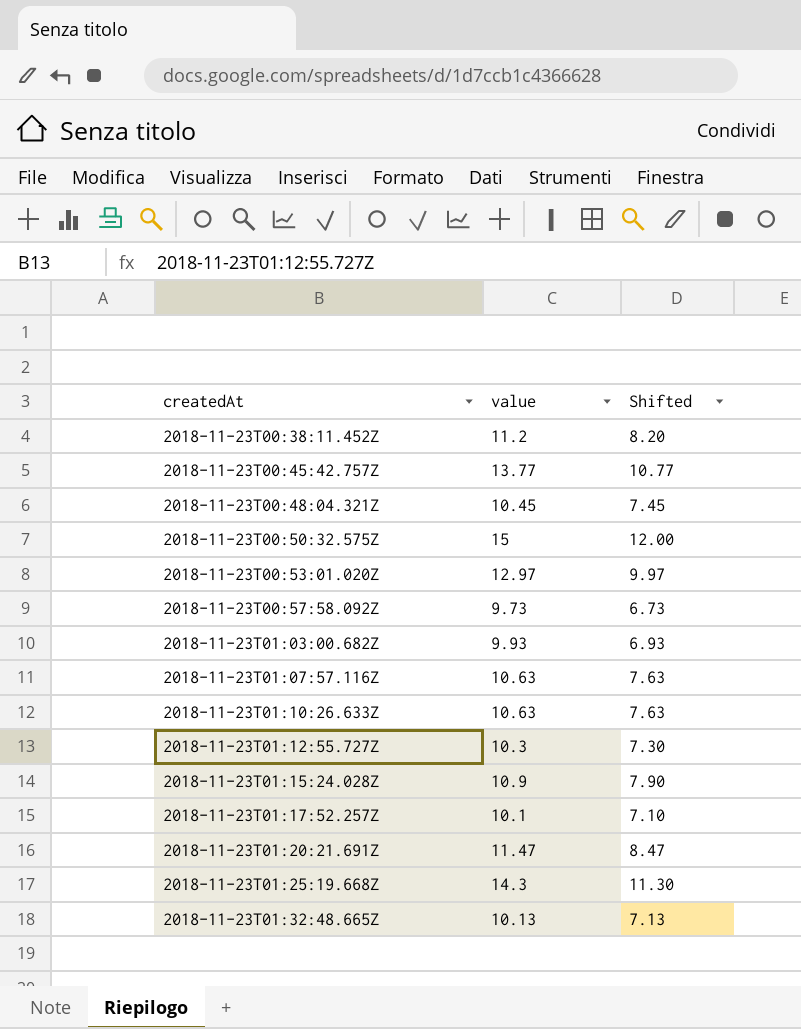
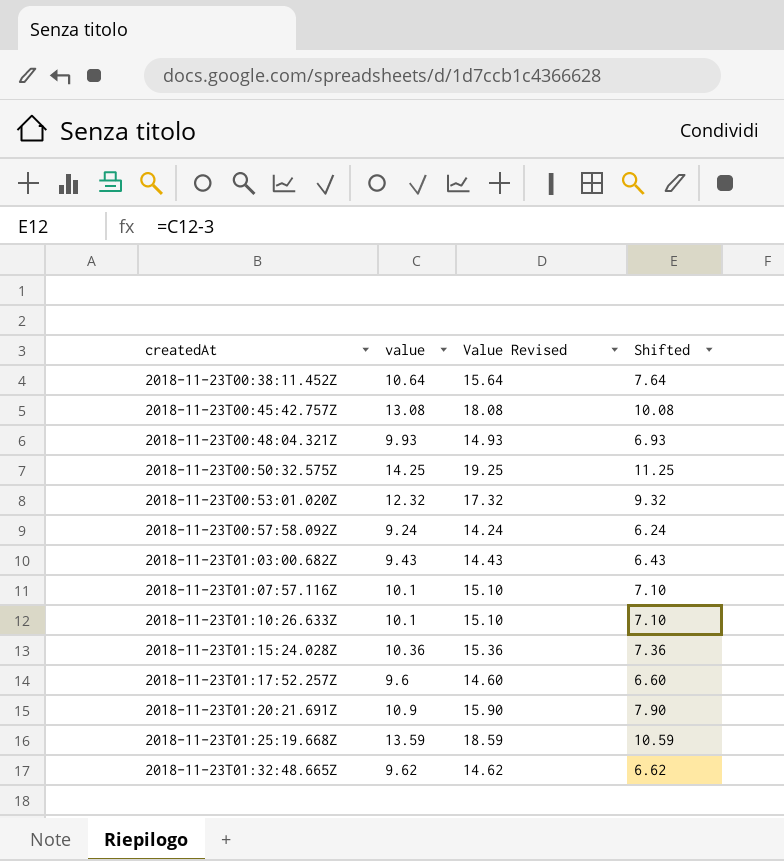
column Value Revised | formula: none -> [value] + 5
row 2018-11-23T01:12:55.727Z: 10.3 | 7.30 -> none
2018-11-23T00:38:11.452Z | value: 11.2 -> 10.64
2018-11-23T00:38:11.452Z | Shifted: 8.20 -> 7.64
2018-11-23T00:45:42.757Z | value: 13.77 -> 13.08
2018-11-23T00:45:42.757Z | Shifted: 10.77 -> 10.08
2018-11-23T00:48:04.321Z | value: 10.45 -> 9.93
2018-11-23T00:48:04.321Z | Shifted: 7.45 -> 6.93
2018-11-23T00:50:32.575Z | value: 15 -> 14.25
2018-11-23T00:50:32.575Z | Shifted: 12.00 -> 11.25
2018-11-23T00:53:01.020Z | value: 12.97 -> 12.32
2018-11-23T00:53:01.020Z | Shifted: 9.97 -> 9.32
2018-11-23T00:57:58.092Z | value: 9.73 -> 9.24
2018-11-23T00:57:58.092Z | Shifted: 6.73 -> 6.24
2018-11-23T01:03:00.682Z | value: 9.93 -> 9.43
2018-11-23T01:03:00.682Z | Shifted: 6.93 -> 6.43
2018-11-23T01:07:57.116Z | value: 10.63 -> 10.1
2018-11-23T01:07:57.116Z | Shifted: 7.63 -> 7.10
2018-11-23T01:10:26.633Z | value: 10.63 -> 10.1
2018-11-23T01:10:26.633Z | Shifted: 7.63 -> 7.10
2018-11-23T01:15:24.028Z | value: 10.9 -> 10.36
2018-11-23T01:15:24.028Z | Shifted: 7.90 -> 7.36
2018-11-23T01:17:52.257Z | value: 10.1 -> 9.6
2018-11-23T01:17:52.257Z | Shifted: 7.10 -> 6.60
2018-11-23T01:20:21.691Z | value: 11.47 -> 10.9
2018-11-23T01:20:21.691Z | Shifted: 8.47 -> 7.90
2018-11-23T01:25:19.668Z | value: 14.3 -> 13.59
2018-11-23T01:25:19.668Z | Shifted: 11.30 -> 10.59
2018-11-23T01:32:48.665Z | value: 10.13 -> 9.62
2018-11-23T01:32:48.665Z | Shifted: 7.13 -> 6.62

